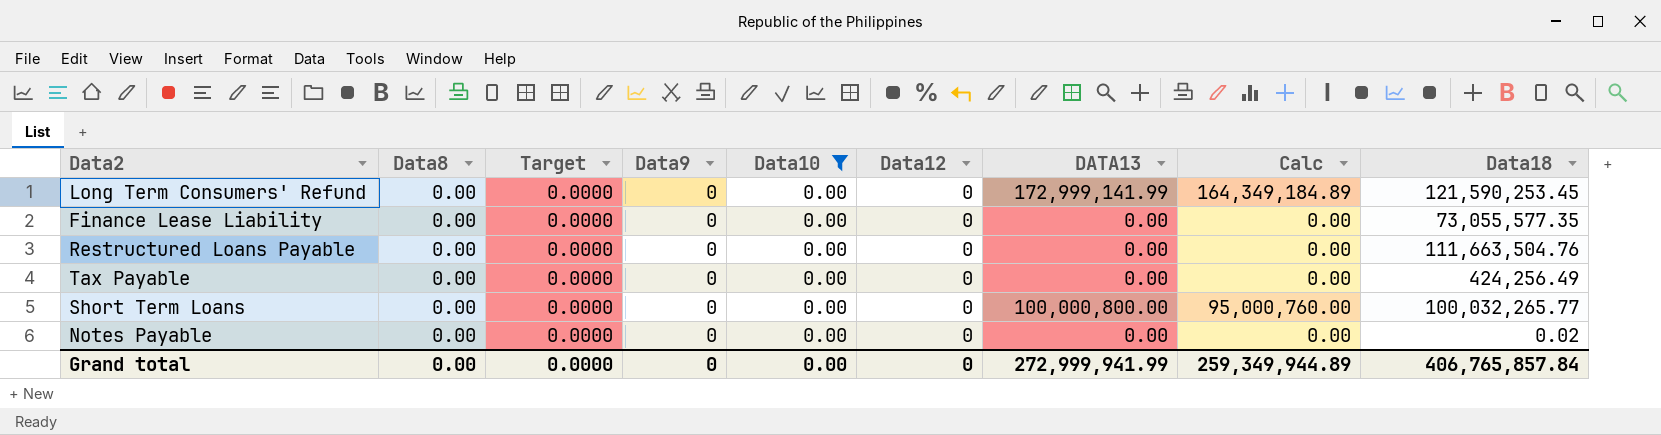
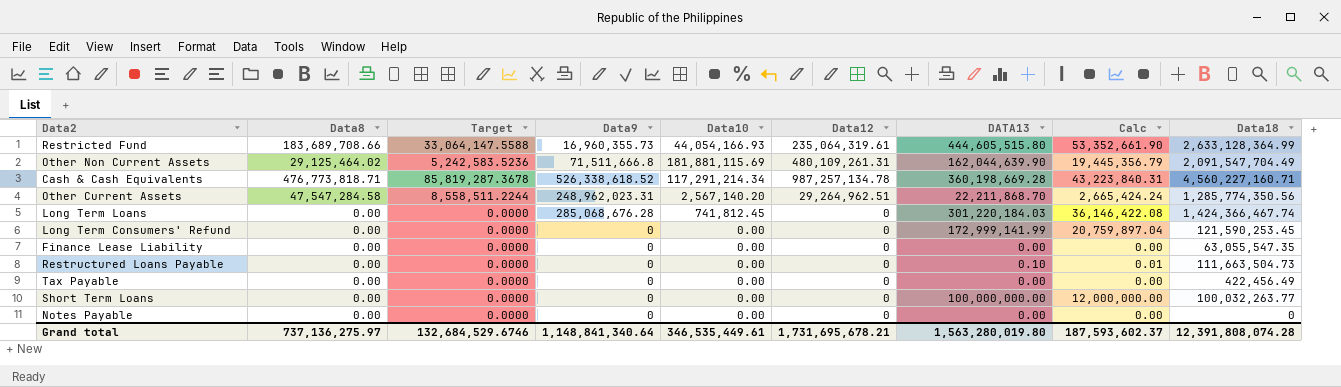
filter: Data10 = 0.00 -> none
column Calc | formula: [DATA13] * 0.95 -> [DATA13] * 0.12
Finance Lease Liability | Data18: 73,055,577.35 -> 63,055,547.35
Restructured Loans Payable | DATA13: 0.00 -> 0.10
Restructured Loans Payable | Data18: 111,663,504.76 -> 111,663,504.73
Tax Payable | Data18: 424,256.49 -> 422,456.49
Short Term Loans | DATA13: 100,000,800.00 -> 100,000,000.00
Short Term Loans | Data18: 100,032,265.77 -> 100,032,263.77
Notes Payable | Data18: 0.02 -> 0
Grand total | Data8: 0.00 -> 737,136,275.97
Grand total | Target: 0.0000 -> 132,684,529.6746
Grand total | Data9: 0 -> 1,148,841,340.64
Grand total | Data10: 0.00 -> 346,535,449.61
Grand total | Data12: 0 -> 1,731,695,678.21
Grand total | DATA13: 272,999,941.99 -> 1,563,280,019.80
Grand total | Calc: 259,349,944.89 -> 187,593,602.37
Grand total | Data18: 406,765,857.84 -> 12,391,808,074.28

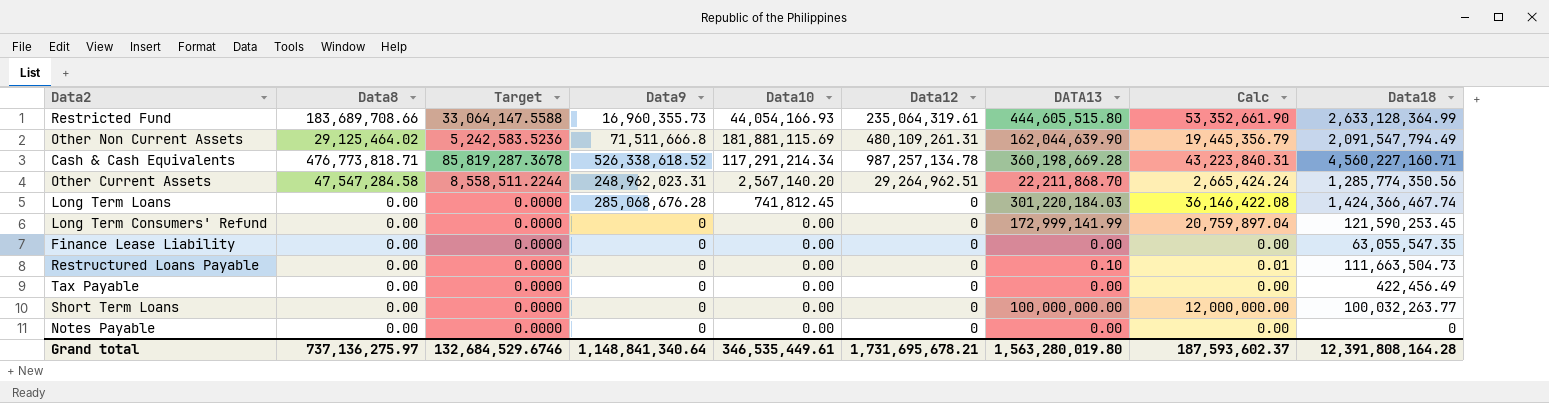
Other Non Current Assets | Data18: 2,091,547,704.49 -> 2,091,547,794.49
Grand total | Data18: 12,391,808,074.28 -> 12,391,808,164.28

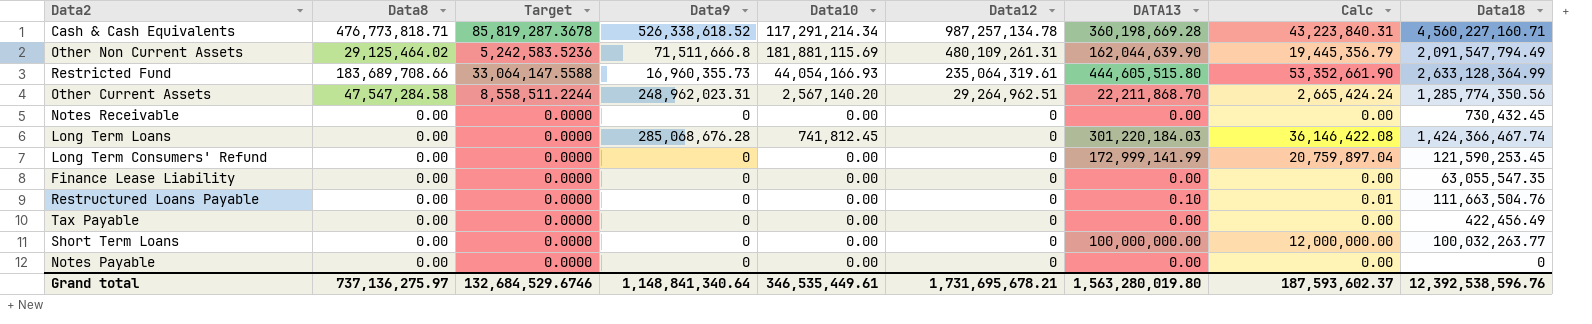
row order: none -> Data12 descending
row Notes Receivable: none -> 0.00 | 0.0000 | 0 | 0.00 | 0 | 0.00 | 0.00 | 730,432.45
Restructured Loans Payable | Data18: 111,663,504.73 -> 111,663,504.76
Grand total | Data18: 12,391,808,164.28 -> 12,392,538,596.76

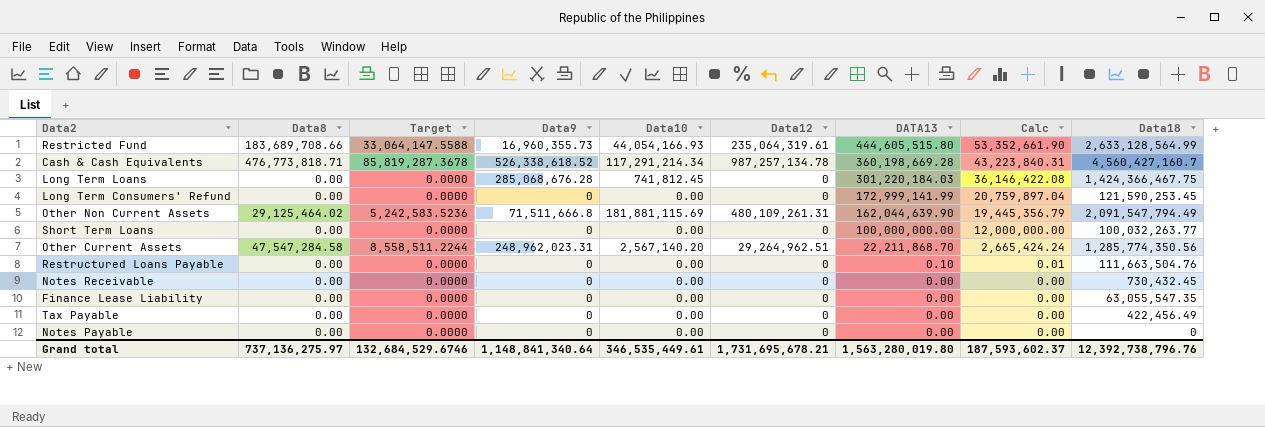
row order: Data12 descending -> DATA13 descending
Restricted Fund | Data18: 2,633,128,364.99 -> 2,633,128,564.99
Cash & Cash Equivalents | Data18: 4,560,227,160.71 -> 4,560,427,160.7
Long Term Loans | Data18: 1,424,366,467.74 -> 1,424,366,467.75
Grand total | Data18: 12,392,538,596.76 -> 12,392,738,796.76

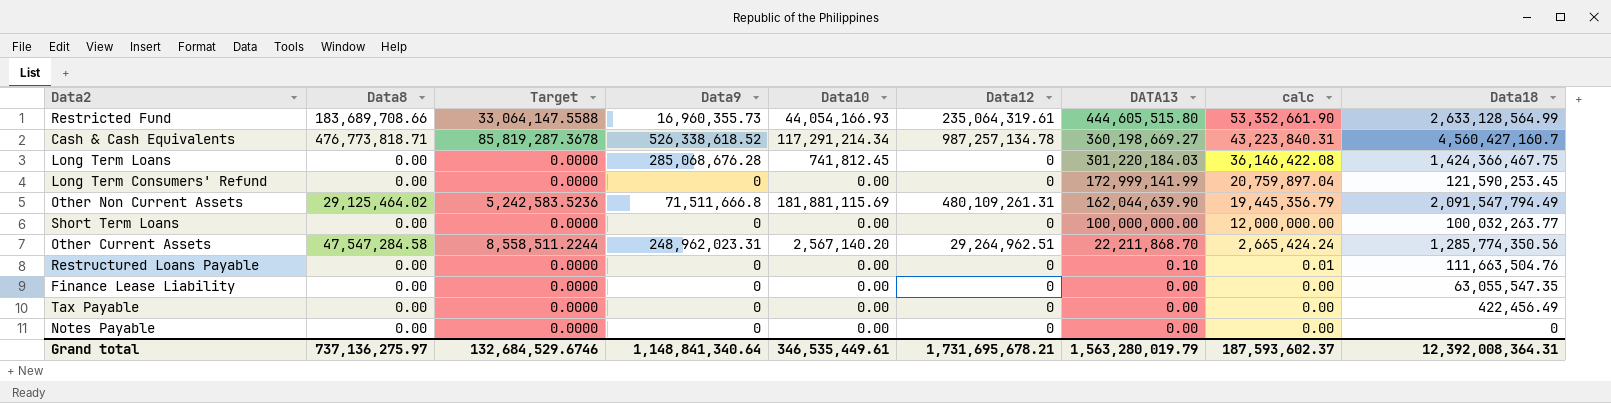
column name: Calc -> calc
row Notes Receivable: 0.00 | 0.0000 | 0 | 0.00 | 0 | 0.00 | 0.00 | 730,432.45 -> none
Cash & Cash Equivalents | DATA13: 360,198,669.28 -> 360,198,669.27
Grand total | DATA13: 1,563,280,019.80 -> 1,563,280,019.79
Grand total | Data18: 12,392,738,796.76 -> 12,392,008,364.31

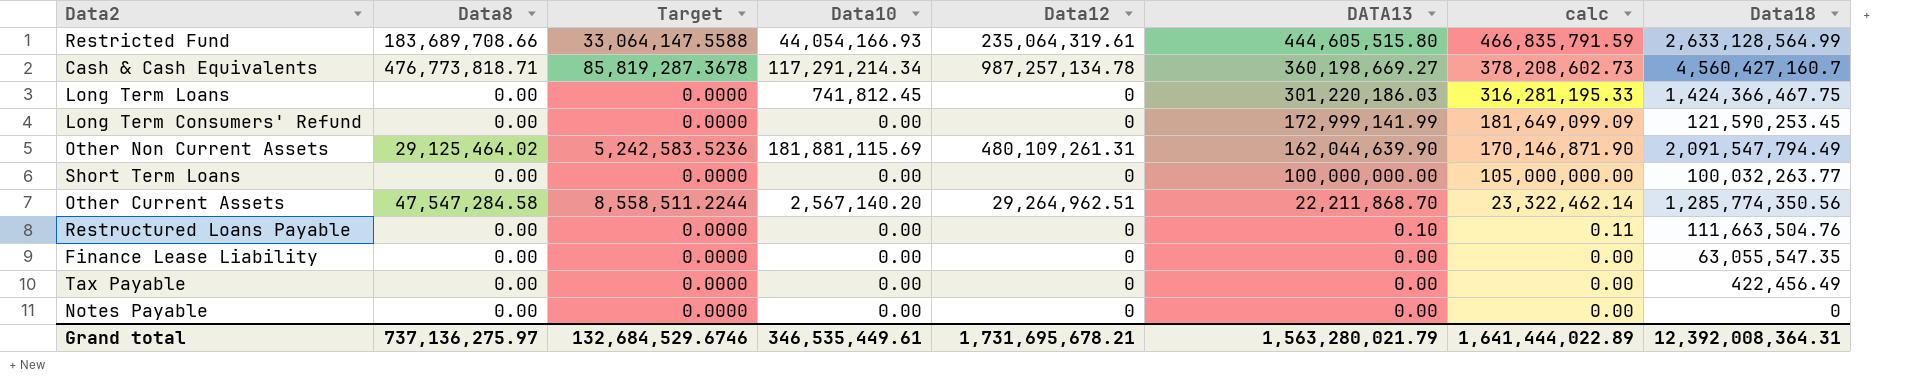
column Data9 | position: 4 -> none
column calc | formula: [DATA13] * 0.12 -> [DATA13] * 1.05
Long Term Loans | DATA13: 301,220,184.03 -> 301,220,186.03
Grand total | DATA13: 1,563,280,019.79 -> 1,563,280,021.79
Grand total | calc: 187,593,602.37 -> 1,641,444,022.89

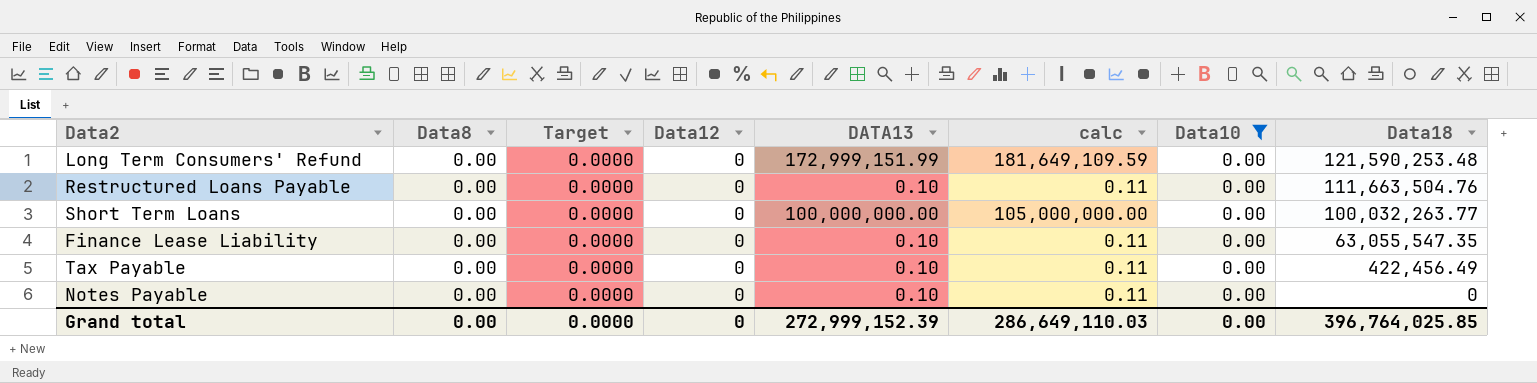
filter: none -> Data10 = 0.00
row order: DATA13 descending -> Data18 descending
column Data10 | position: 4 -> 7
Long Term Consumers' Refund | DATA13: 172,999,141.99 -> 172,999,151.99
Long Term Consumers' Refund | calc: 181,649,099.09 -> 181,649,109.59
Long Term Consumers' Refund | Data18: 121,590,253.45 -> 121,590,253.48
Finance Lease Liability | DATA13: 0.00 -> 0.10
Finance Lease Liability | calc: 0.00 -> 0.11
Tax Payable | DATA13: 0.00 -> 0.10
Tax Payable | calc: 0.00 -> 0.11
Notes Payable | DATA13: 0.00 -> 0.10
Notes Payable | calc: 0.00 -> 0.11
Grand total | Data8: 737,136,275.97 -> 0.00
Grand total | Target: 132,684,529.6746 -> 0.0000
Grand total | Data12: 1,731,695,678.21 -> 0
Grand total | DATA13: 1,563,280,021.79 -> 272,999,152.39
Grand total | calc: 1,641,444,022.89 -> 286,649,110.03
Grand total | Data10: 346,535,449.61 -> 0.00
Grand total | Data18: 12,392,008,364.31 -> 396,764,025.85

